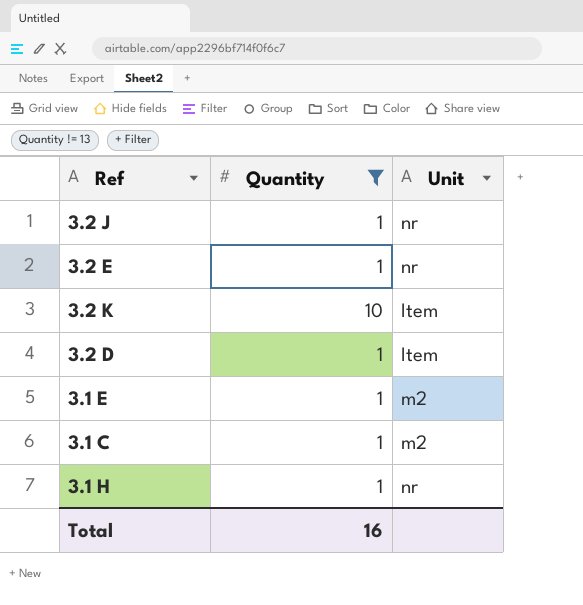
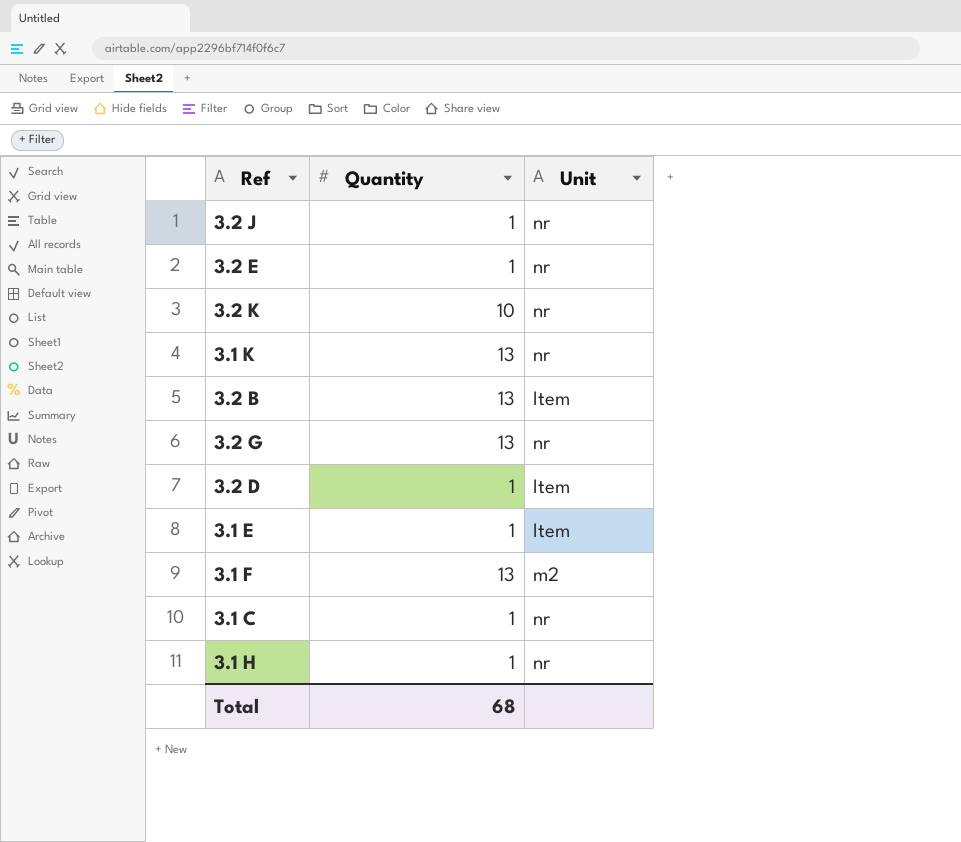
filter: Quantity != 13 -> none
3.2 K | Unit: Item -> nr
3.1 E | Unit: m2 -> Item
3.1 C | Unit: m2 -> nr
Total | Quantity: 16 -> 68

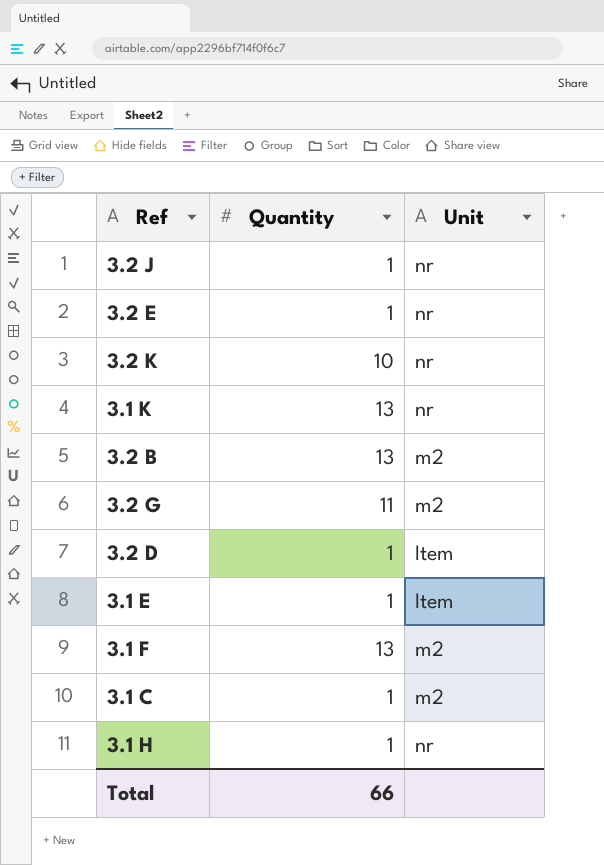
3.2 B | Unit: Item -> m2
3.2 G | Quantity: 13 -> 11
3.2 G | Unit: nr -> m2
3.1 C | Unit: nr -> m2
Total | Quantity: 68 -> 66

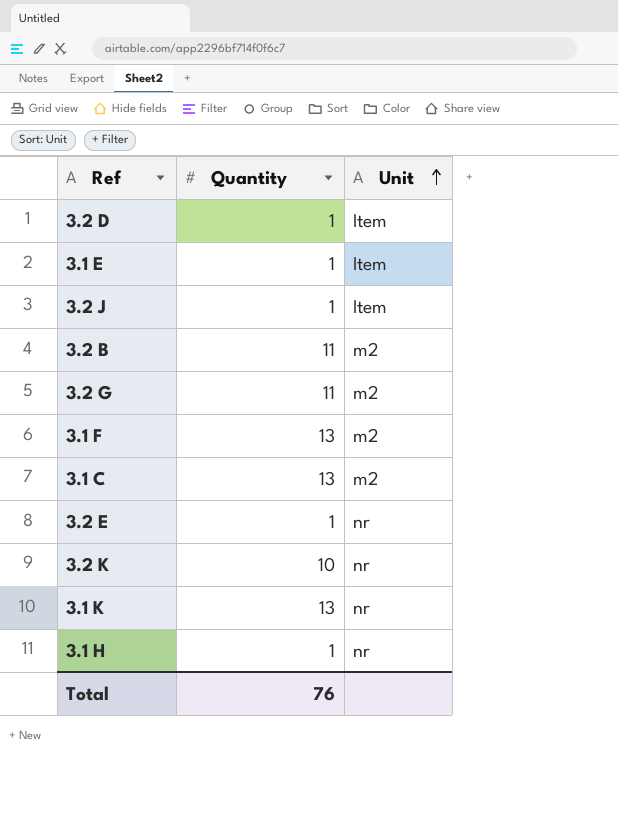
row order: none -> Unit ascending
3.2 J | Unit: nr -> Item
3.2 B | Quantity: 13 -> 11
3.1 C | Quantity: 1 -> 13
Total | Quantity: 66 -> 76

